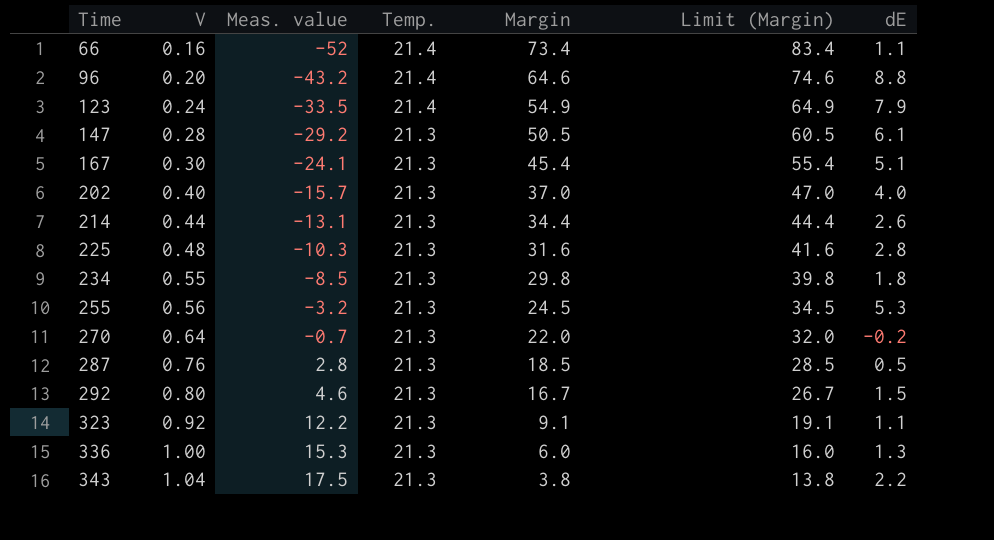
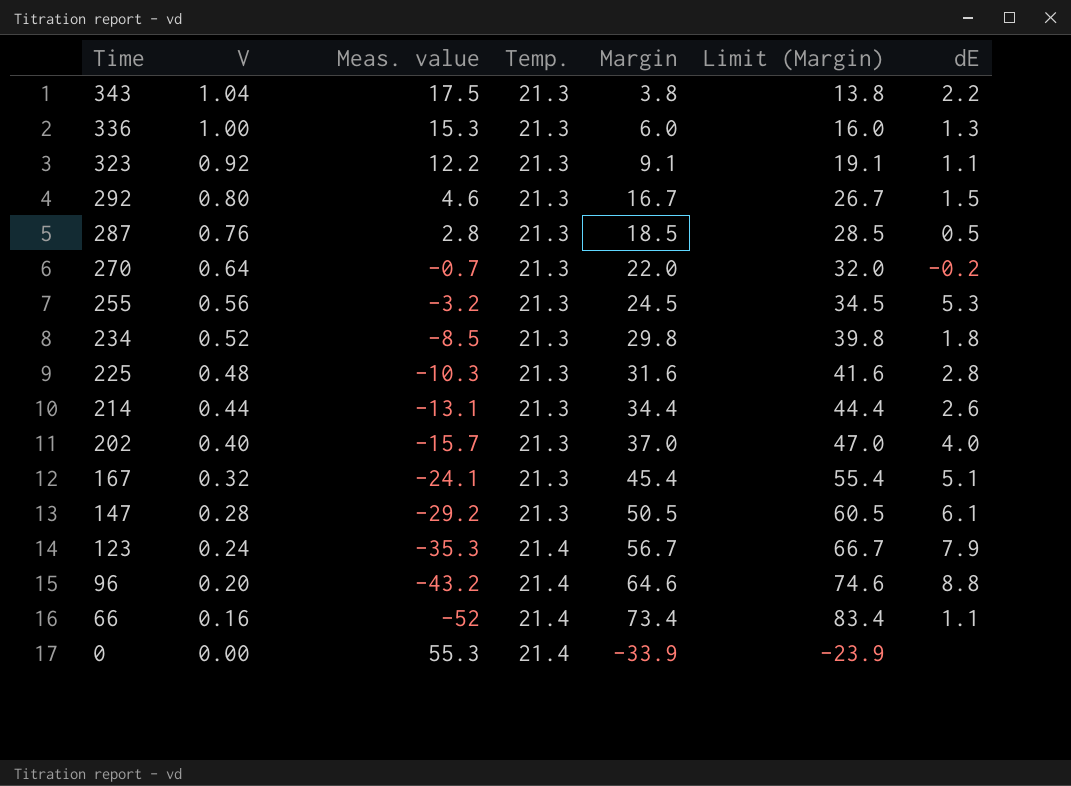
row order: Time ascending -> Time descending
234 | V: 0.55 -> 0.52
167 | V: 0.30 -> 0.32
123 | Meas. value: -33.5 -> -35.3
123 | Margin: 54.9 -> 56.7
123 | Limit (Margin): 64.9 -> 66.7
row 0: none -> 0.00 | 55.3 | 21.4 | -33.9 | -23.9 | none

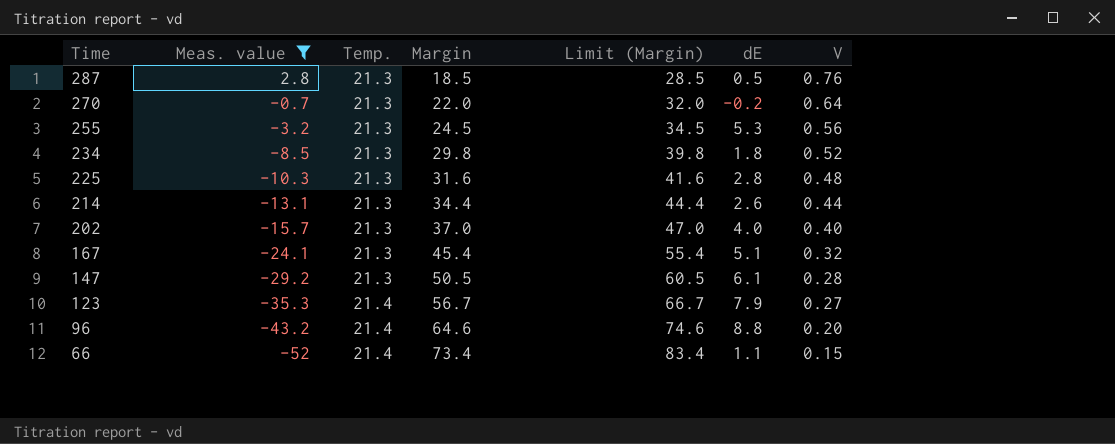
filter: none -> Meas. value <= 2.8
column V | position: 2 -> 7
123 | V: 0.24 -> 0.27
66 | V: 0.16 -> 0.15

